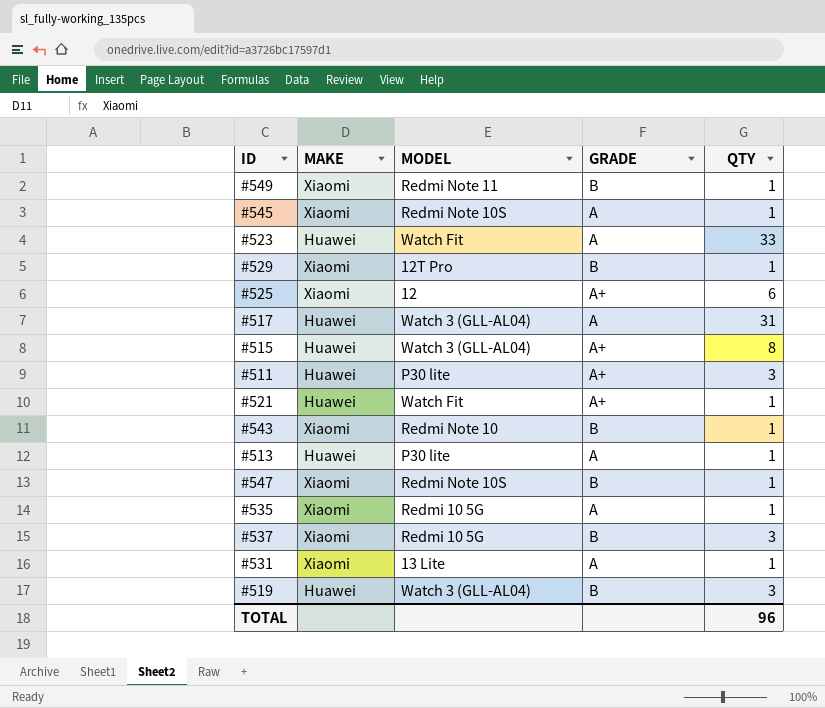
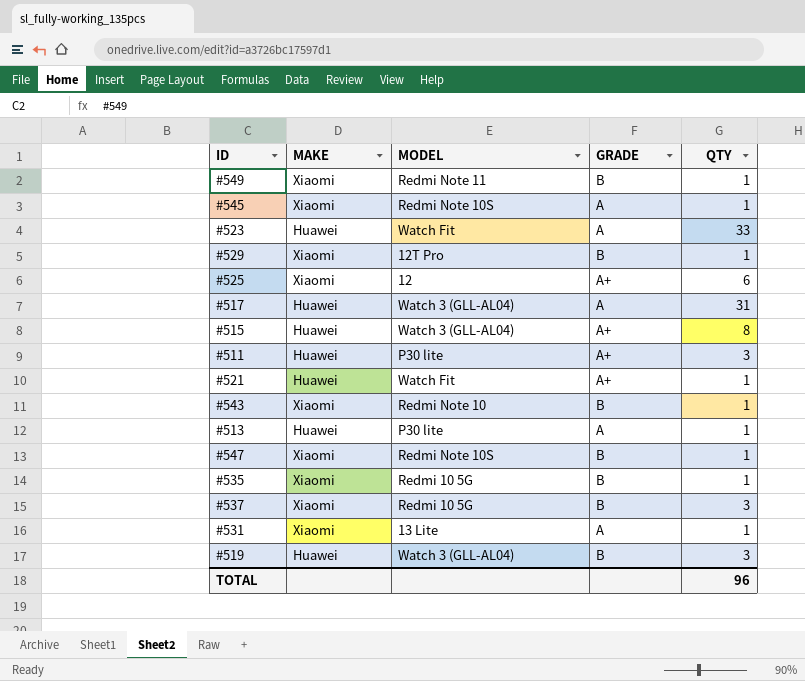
#535 | GRADE: A -> B

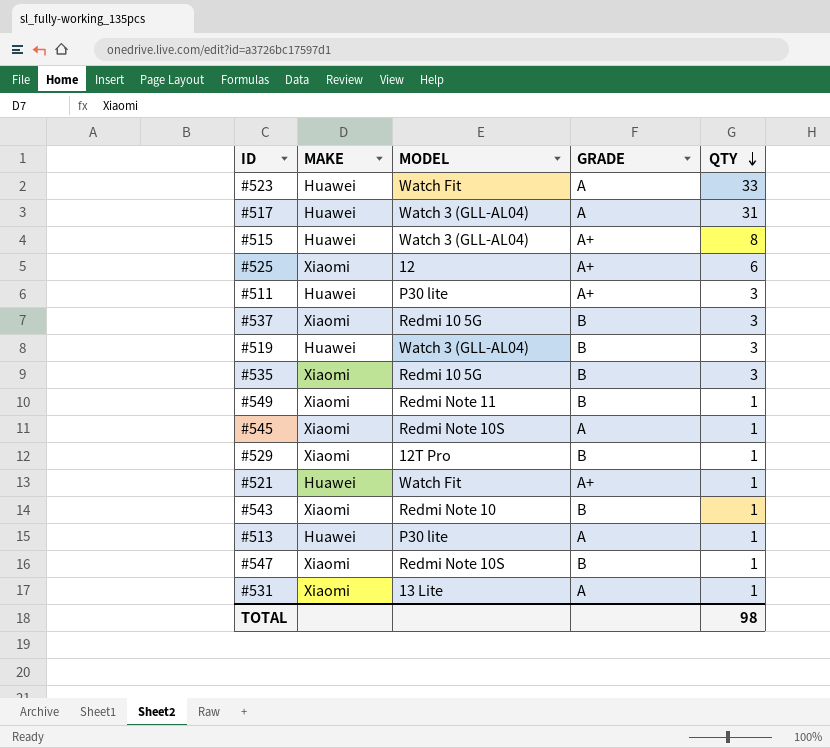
row order: none -> QTY descending
#535 | QTY: 1 -> 3
TOTAL | QTY: 96 -> 98

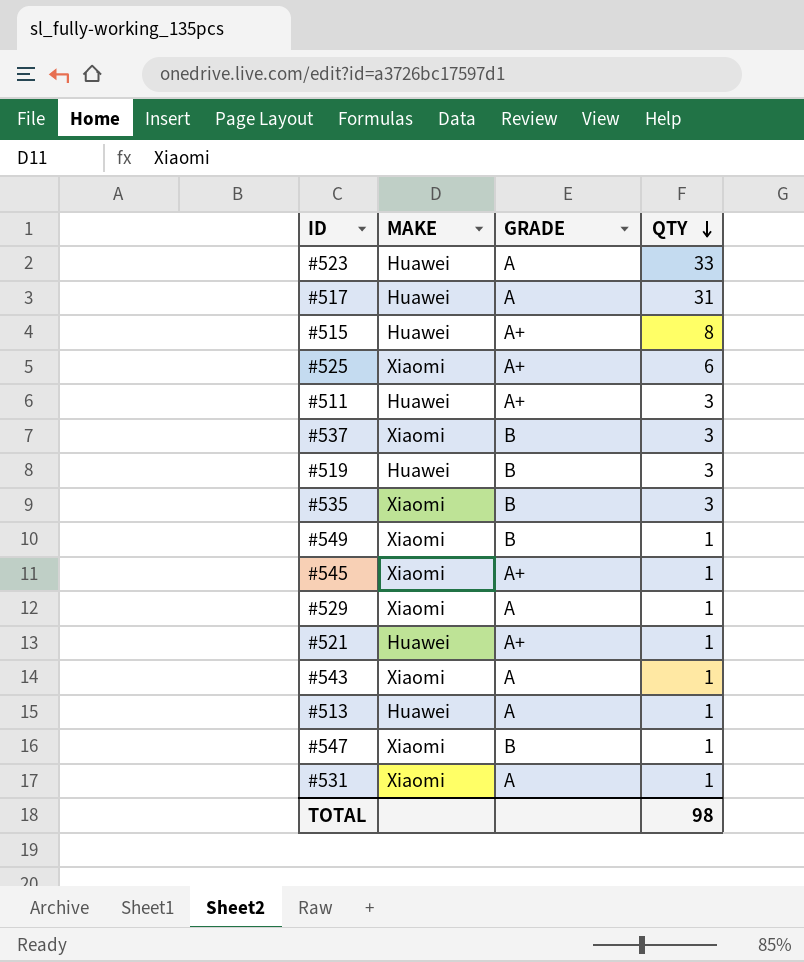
column MODEL | position: 3 -> none
#545 | GRADE: A -> A+
#529 | GRADE: B -> A
#543 | GRADE: B -> A

